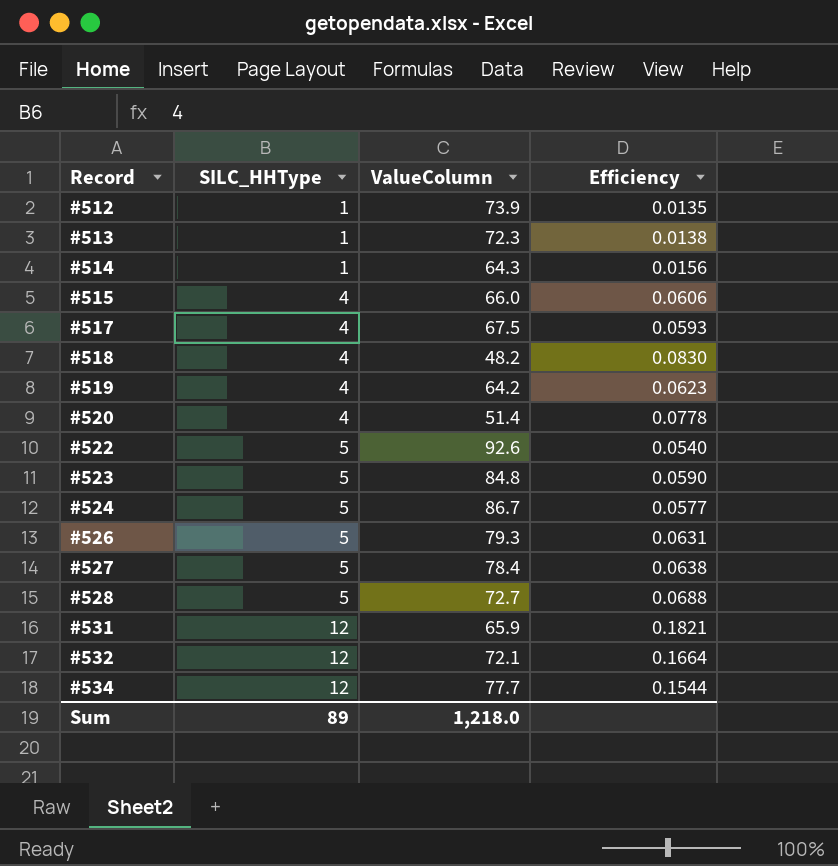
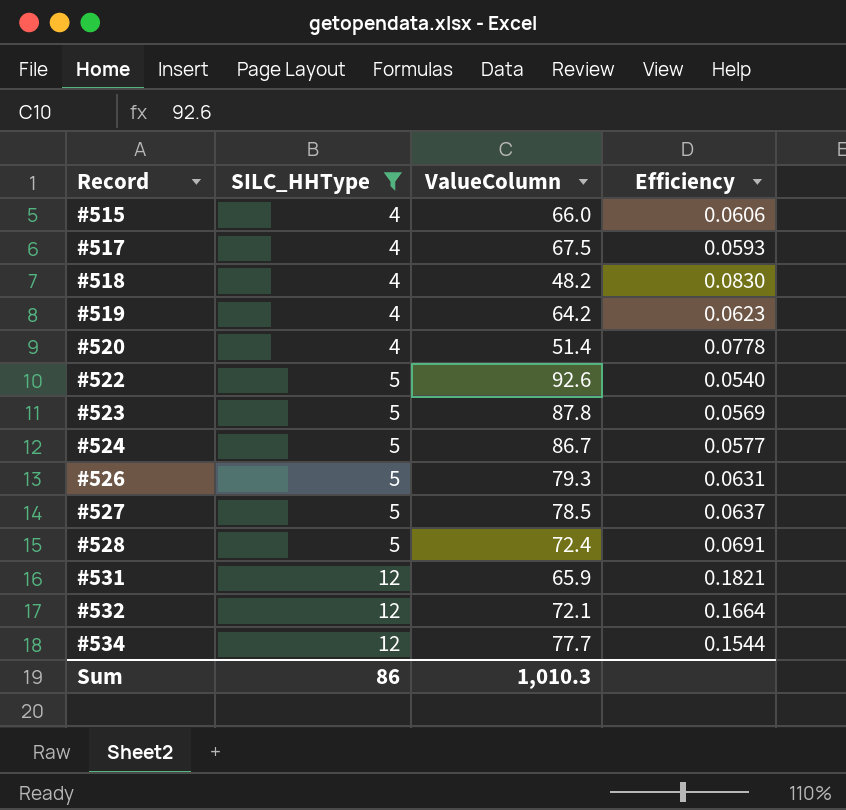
filter: none -> SILC_HHType != 1
#523 | ValueColumn: 84.8 -> 87.8
#523 | Efficiency: 0.0590 -> 0.0569
#527 | ValueColumn: 78.4 -> 78.5
#527 | Efficiency: 0.0638 -> 0.0637
#528 | ValueColumn: 72.7 -> 72.4
#528 | Efficiency: 0.0688 -> 0.0691
Sum | SILC_HHType: 89 -> 86
Sum | ValueColumn: 1,218.0 -> 1,010.3

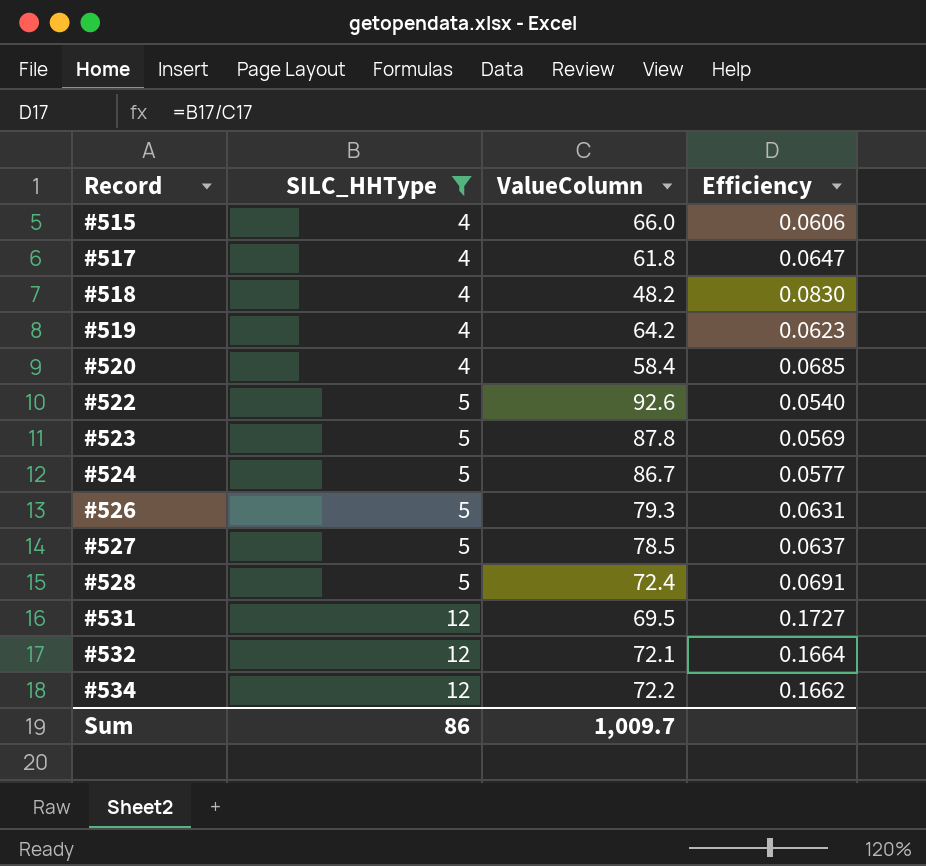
#517 | ValueColumn: 67.5 -> 61.8
#517 | Efficiency: 0.0593 -> 0.0647
#520 | ValueColumn: 51.4 -> 58.4
#520 | Efficiency: 0.0778 -> 0.0685
#531 | ValueColumn: 65.9 -> 69.5
#531 | Efficiency: 0.1821 -> 0.1727
#534 | ValueColumn: 77.7 -> 72.2
#534 | Efficiency: 0.1544 -> 0.1662
Sum | ValueColumn: 1,010.3 -> 1,009.7

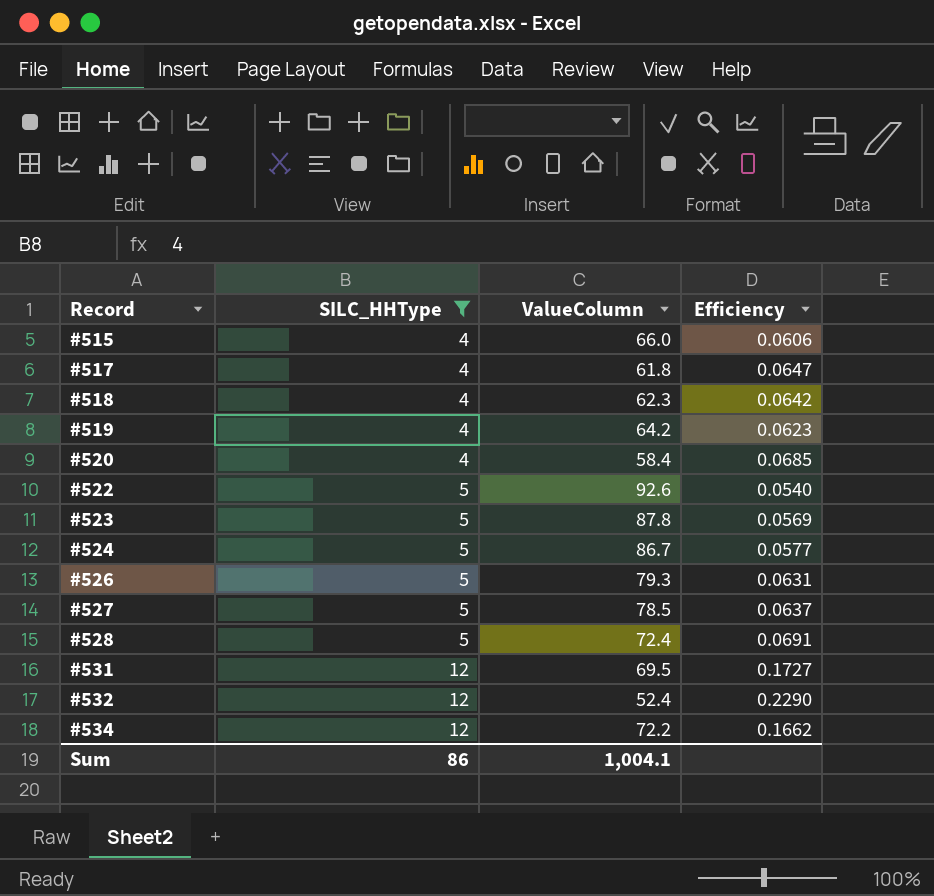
#518 | ValueColumn: 48.2 -> 62.3
#518 | Efficiency: 0.0830 -> 0.0642
#532 | ValueColumn: 72.1 -> 52.4
#532 | Efficiency: 0.1664 -> 0.2290
Sum | ValueColumn: 1,009.7 -> 1,004.1

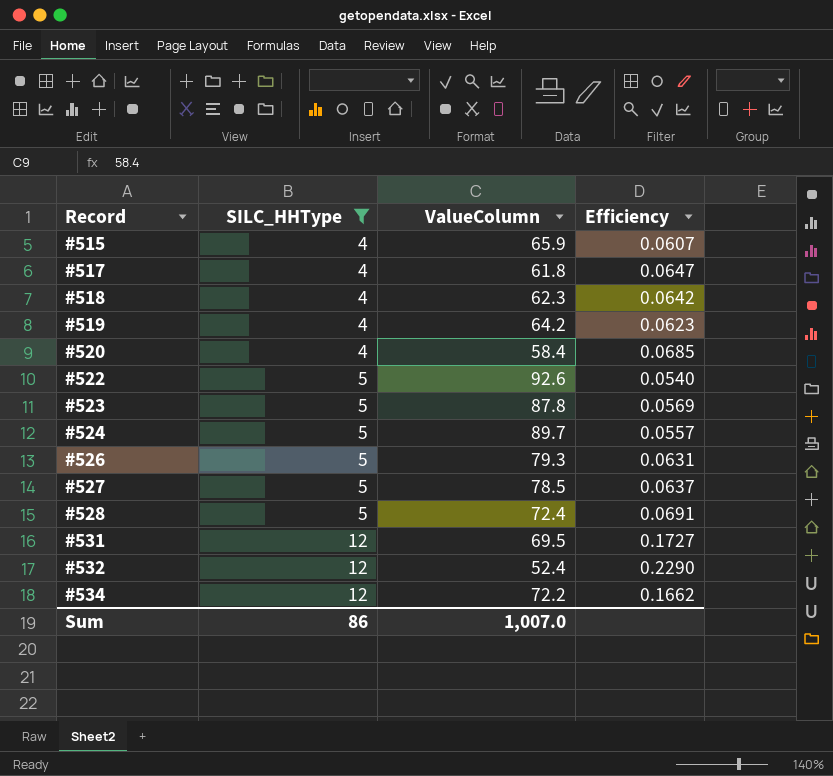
#515 | ValueColumn: 66.0 -> 65.9
#515 | Efficiency: 0.0606 -> 0.0607
#524 | ValueColumn: 86.7 -> 89.7
#524 | Efficiency: 0.0577 -> 0.0557
Sum | ValueColumn: 1,004.1 -> 1,007.0

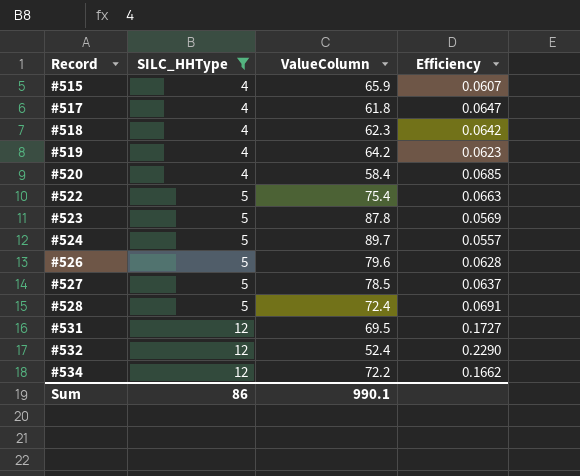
#522 | ValueColumn: 92.6 -> 75.4
#522 | Efficiency: 0.0540 -> 0.0663
#526 | ValueColumn: 79.3 -> 79.6
#526 | Efficiency: 0.0631 -> 0.0628
Sum | ValueColumn: 1,007.0 -> 990.1

